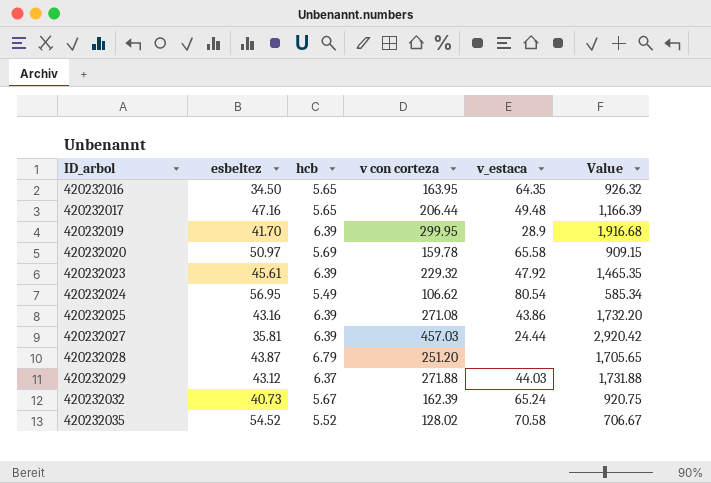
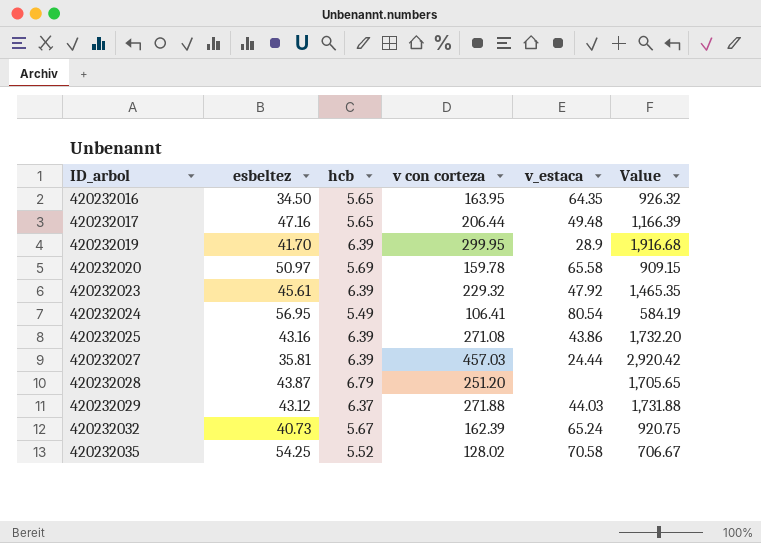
420232024 | v con corteza: 106.62 -> 106.41
420232024 | Value: 585.34 -> 584.19
420232035 | esbeltez: 54.52 -> 54.25

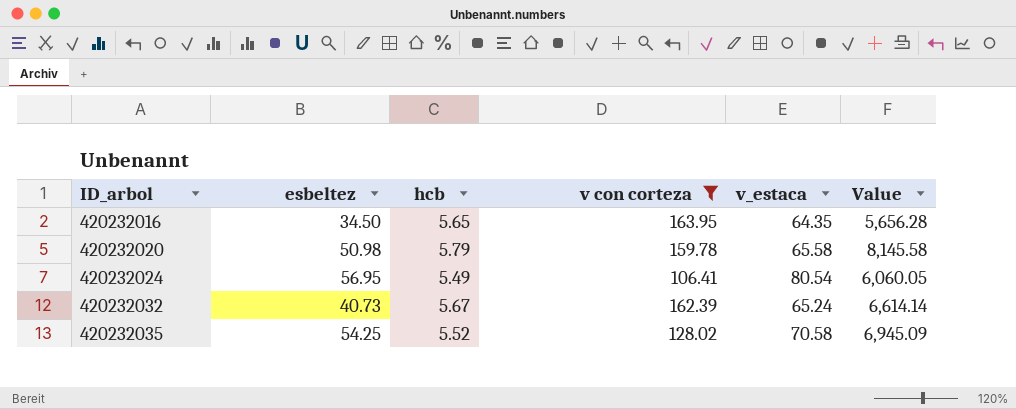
filter: none -> v con corteza <= 163.95
column Value | formula: [hcb] * [v con corteza] -> [esbeltez] * [v con corteza]
420232020 | esbeltez: 50.97 -> 50.98
420232020 | hcb: 5.69 -> 5.79

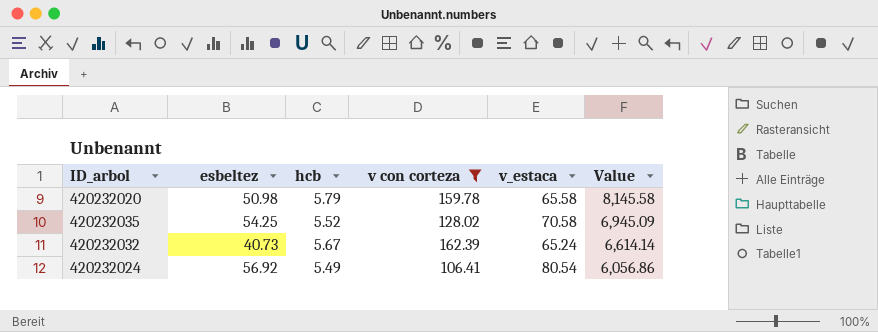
row order: ID_arbol ascending -> Value descending
row 420232016: 34.50 | 5.65 | 163.95 | 64.35 | 5,656.28 -> none
420232024 | esbeltez: 56.95 -> 56.92
420232024 | Value: 6,060.05 -> 6,056.86

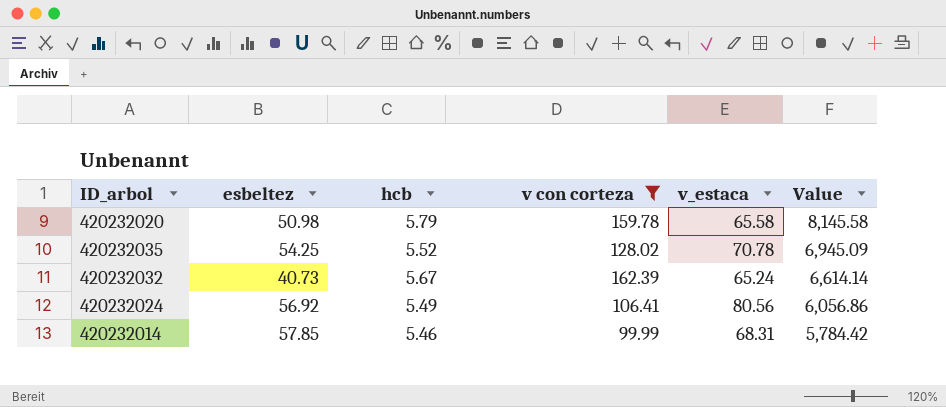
420232035 | v_estaca: 70.58 -> 70.78
420232024 | v_estaca: 80.54 -> 80.56
row 420232014: none -> 57.85 | 5.46 | 99.99 | 68.31 | 5,784.42

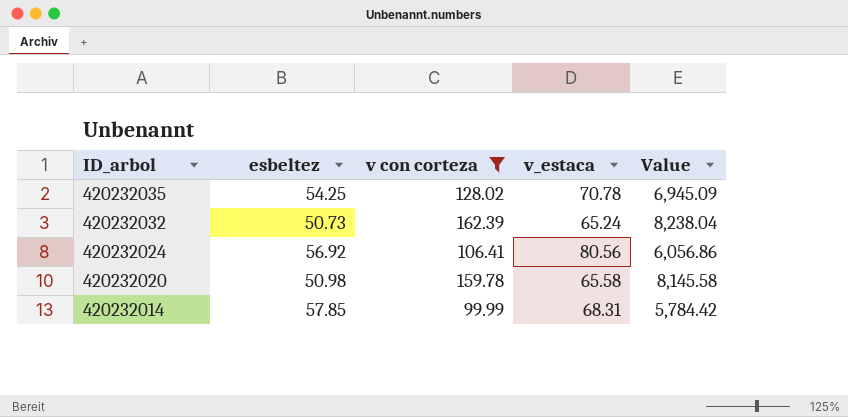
row order: Value descending -> ID_arbol descending
column hcb | position: 3 -> none
420232032 | esbeltez: 40.73 -> 50.73
420232032 | Value: 6,614.14 -> 8,238.04

